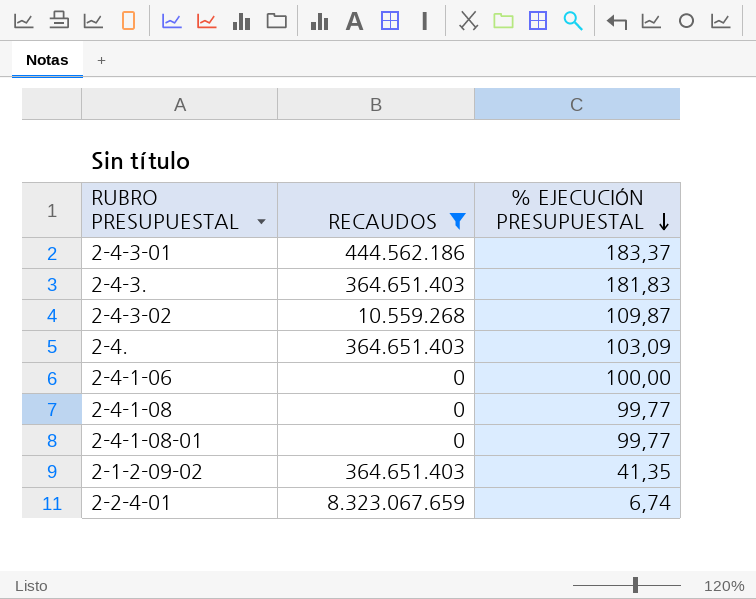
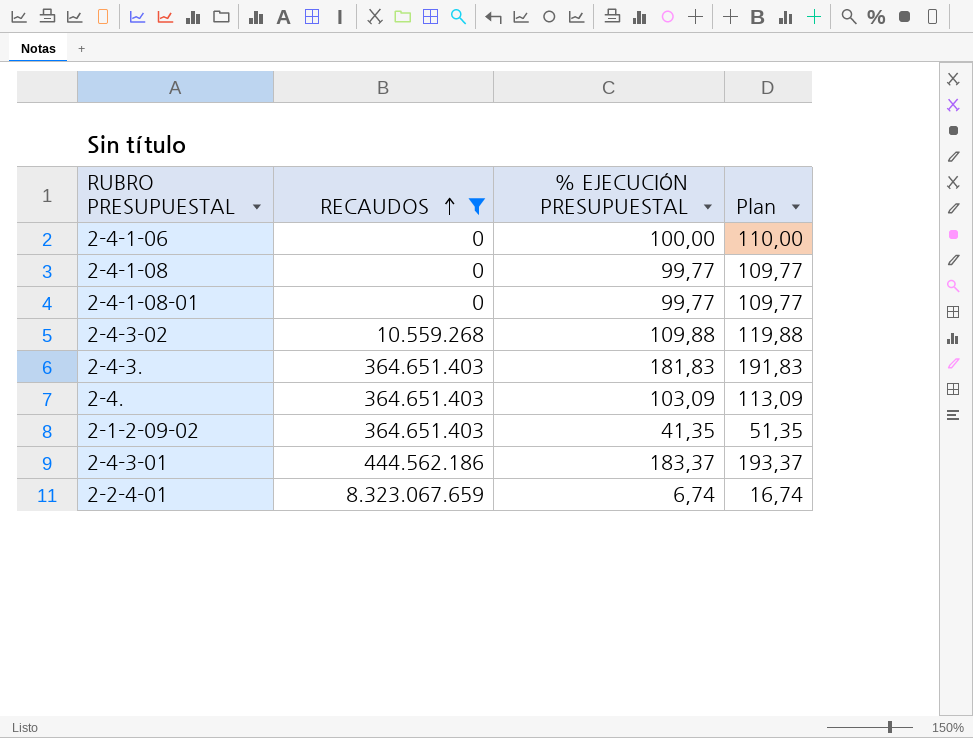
row order: % EJECUCIÓN PRESUPUESTAL descending -> RECAUDOS ascending
column Plan | formula: none -> [% EJECUCIÓN PRESUPUESTAL] + 10
2-4-3-02 | % EJECUCIÓN PRESUPUESTAL: 109,87 -> 109,88

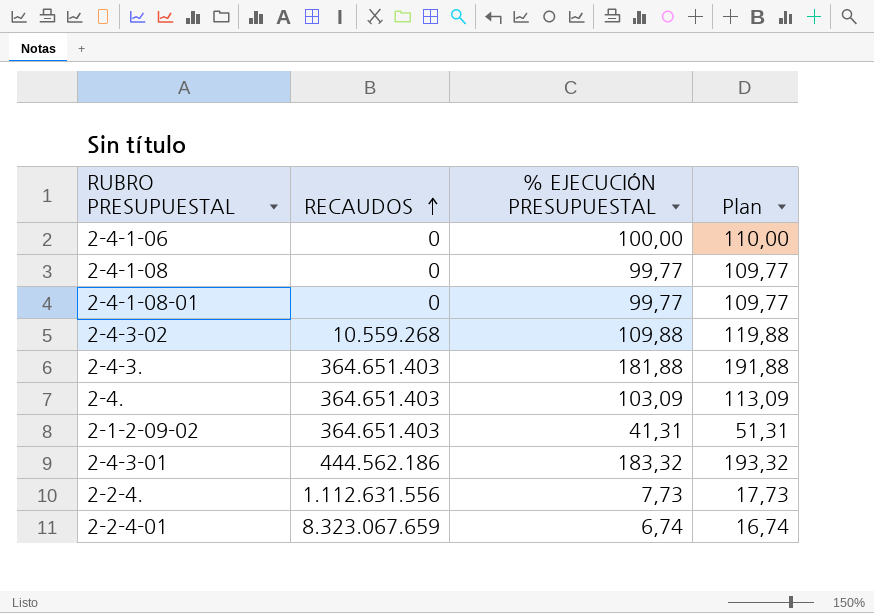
filter: RECAUDOS != 1.112.631.556 -> none
2-4-3. | % EJECUCIÓN PRESUPUESTAL: 181,83 -> 181,88
2-4-3. | Plan: 191,83 -> 191,88
2-1-2-09-02 | % EJECUCIÓN PRESUPUESTAL: 41,35 -> 41,31
2-1-2-09-02 | Plan: 51,35 -> 51,31
2-4-3-01 | % EJECUCIÓN PRESUPUESTAL: 183,37 -> 183,32
2-4-3-01 | Plan: 193,37 -> 193,32

